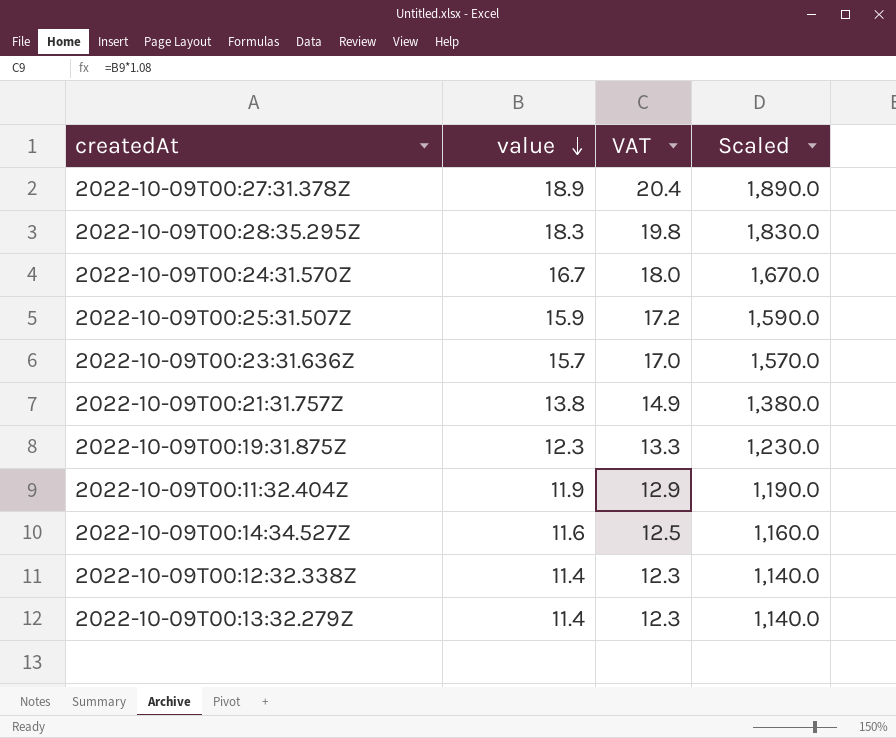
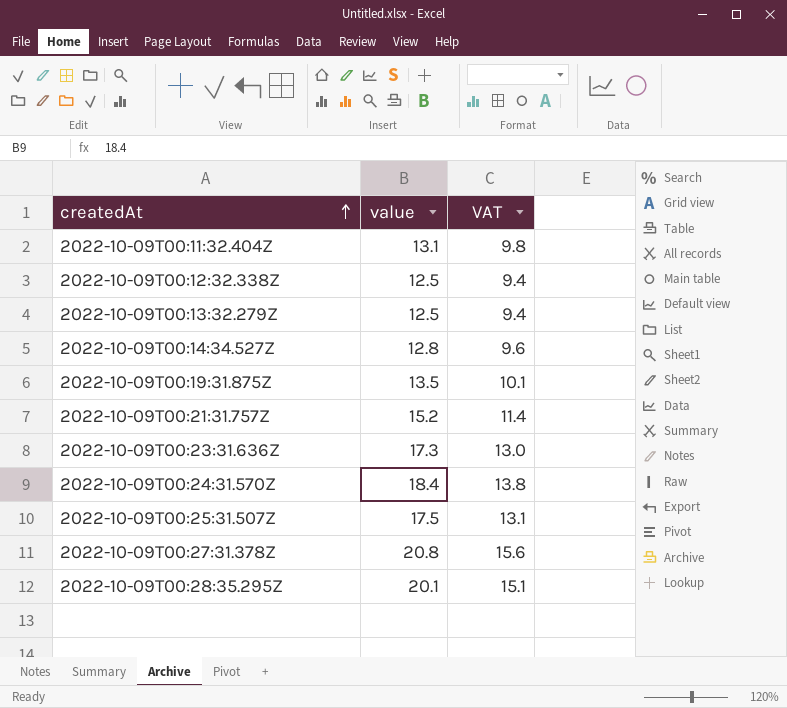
row order: value descending -> createdAt ascending
column Scaled | formula: [value] * 100 -> none
column VAT | formula: [value] * 1.08 -> [value] * 0.75
2022-10-09T00:11:32.404Z | value: 11.9 -> 13.1
2022-10-09T00:12:32.338Z | value: 11.4 -> 12.5
2022-10-09T00:13:32.279Z | value: 11.4 -> 12.5
2022-10-09T00:14:34.527Z | value: 11.6 -> 12.8
2022-10-09T00:19:31.875Z | value: 12.3 -> 13.5
2022-10-09T00:21:31.757Z | value: 13.8 -> 15.2
2022-10-09T00:23:31.636Z | value: 15.7 -> 17.3
2022-10-09T00:24:31.570Z | value: 16.7 -> 18.4
2022-10-09T00:25:31.507Z | value: 15.9 -> 17.5
2022-10-09T00:27:31.378Z | value: 18.9 -> 20.8
2022-10-09T00:28:35.295Z | value: 18.3 -> 20.1

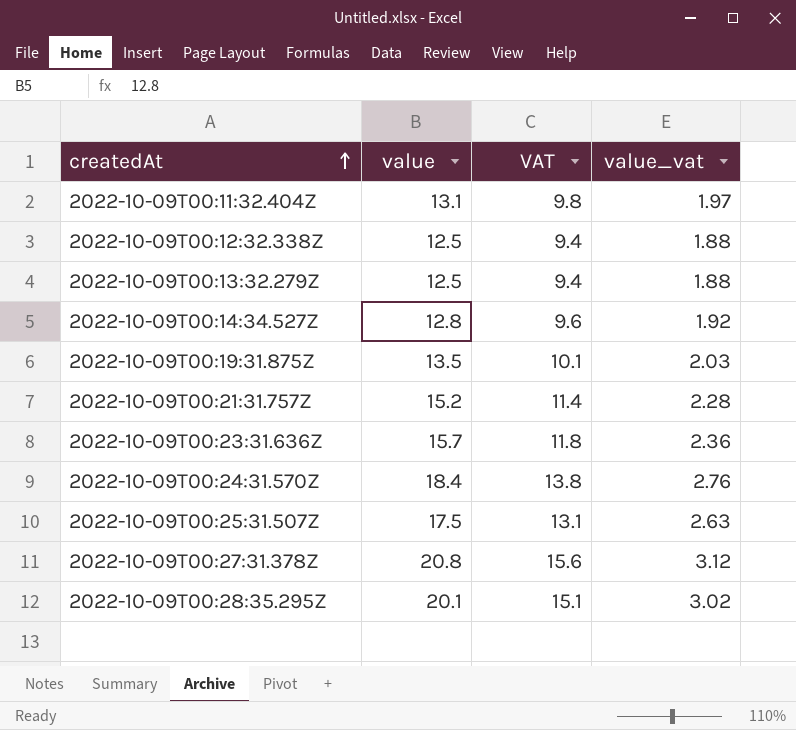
column value_vat | formula: none -> [value] * 0.15
2022-10-09T00:23:31.636Z | value: 17.3 -> 15.7
2022-10-09T00:23:31.636Z | VAT: 13.0 -> 11.8

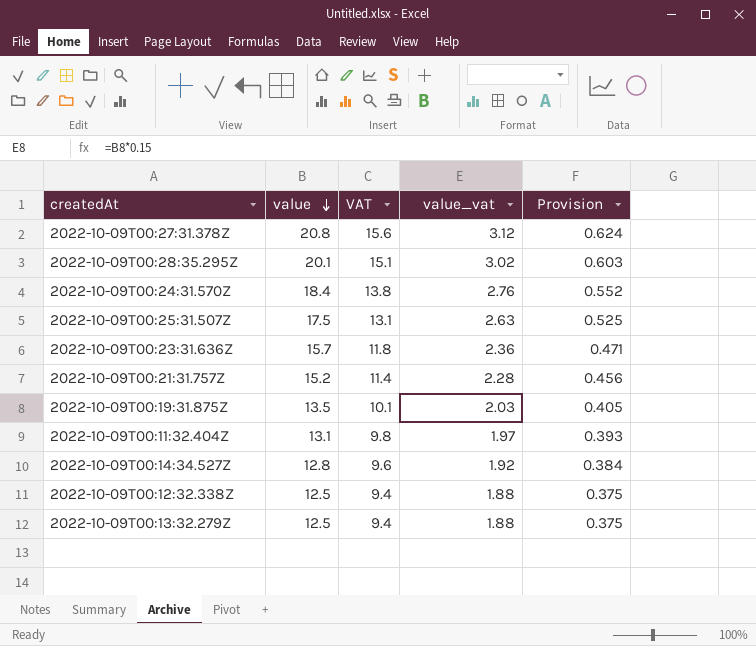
row order: createdAt ascending -> value descending
column Provision | formula: none -> [value] * 0.03

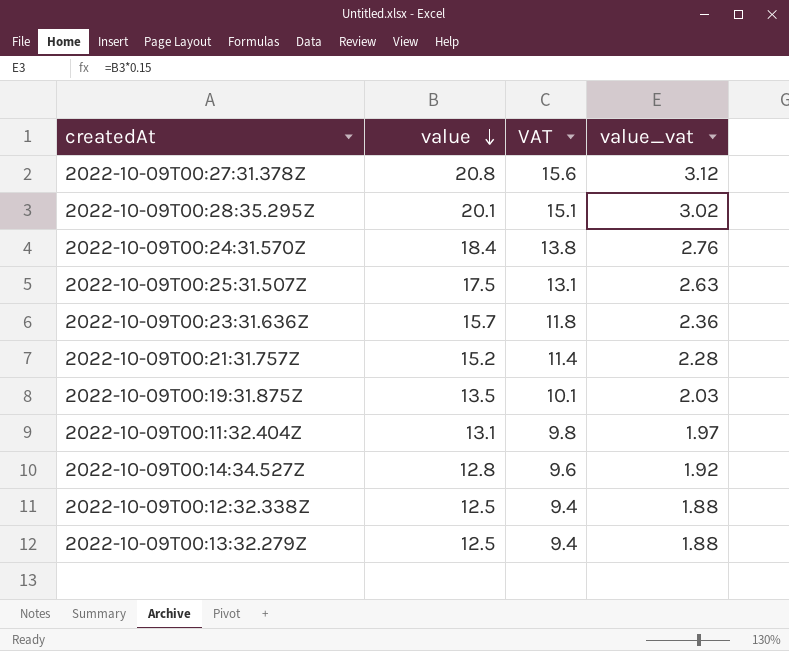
column Provision | formula: [value] * 0.03 -> none

